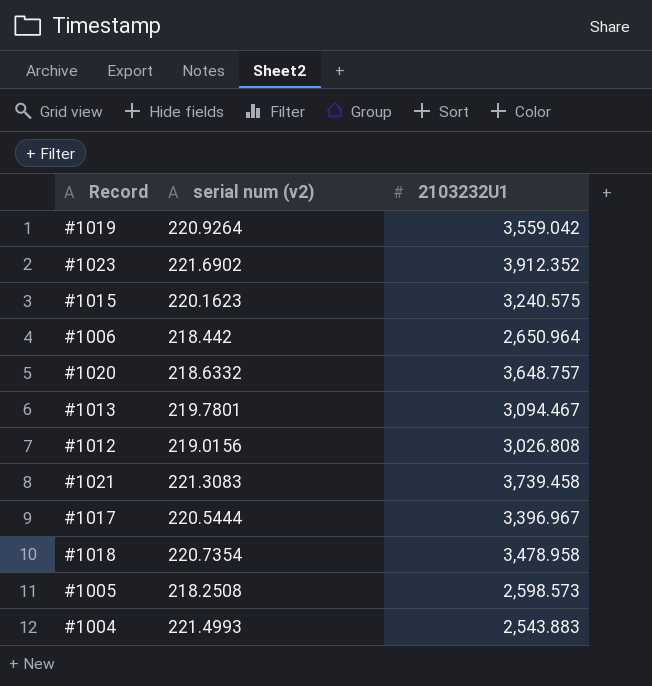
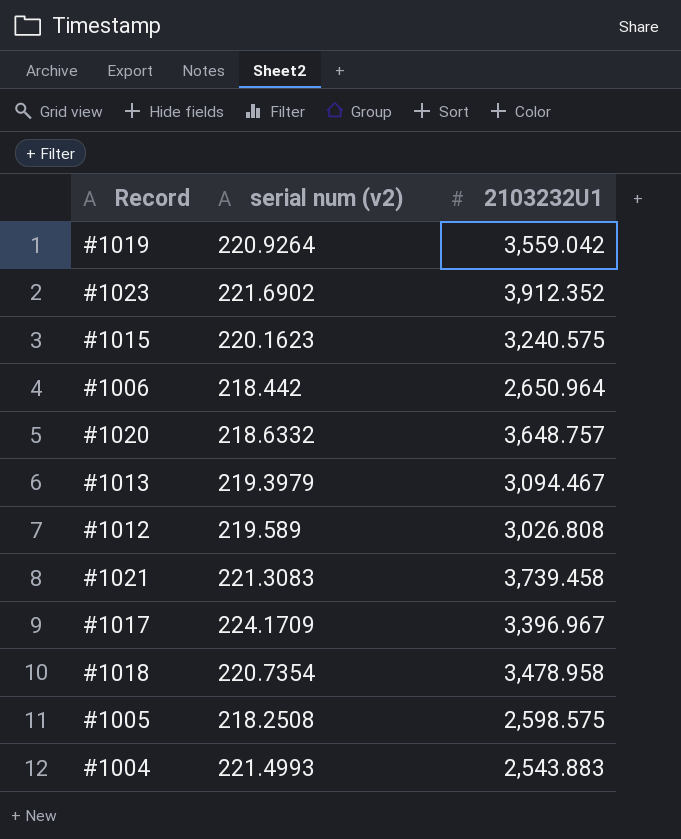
#1013 | serial num (v2): 219.7801 -> 219.3979
#1012 | serial num (v2): 219.0156 -> 219.589
#1017 | serial num (v2): 220.5444 -> 224.1709
#1005 | 2103232U1: 2,598.573 -> 2,598.575

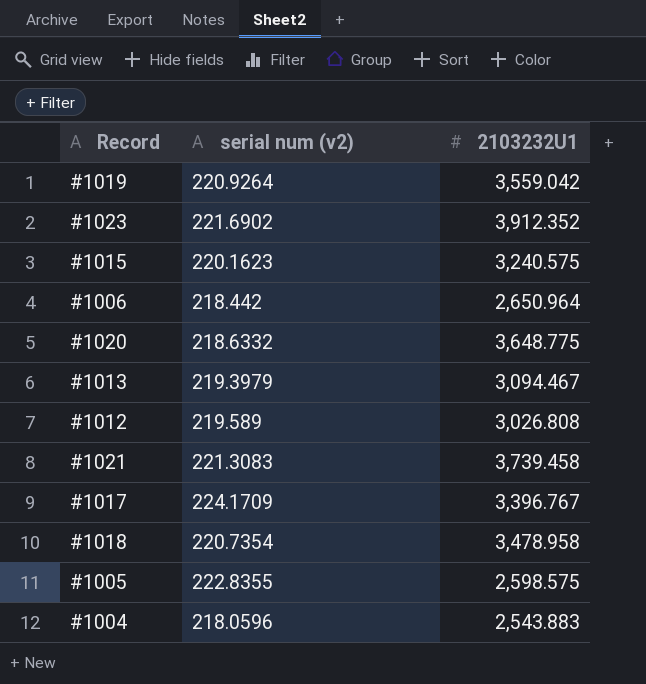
#1020 | 2103232U1: 3,648.757 -> 3,648.775
#1017 | 2103232U1: 3,396.967 -> 3,396.767
#1005 | serial num (v2): 218.2508 -> 222.8355
#1004 | serial num (v2): 221.4993 -> 218.0596

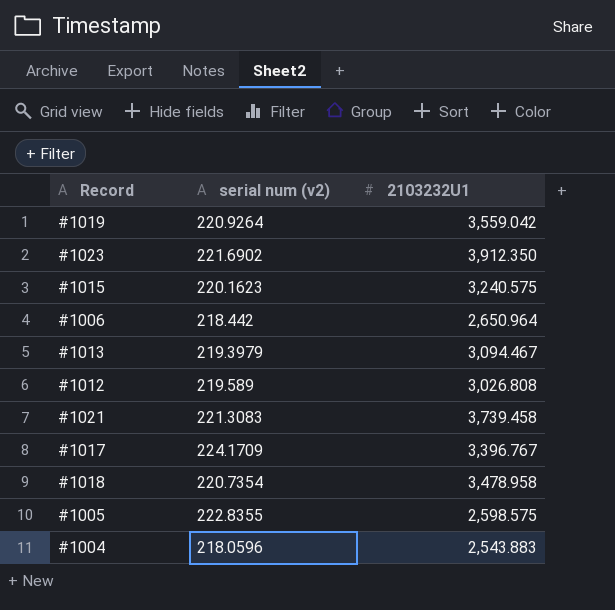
row #1020: 218.6332 | 3,648.775 -> none
#1023 | 2103232U1: 3,912.352 -> 3,912.350

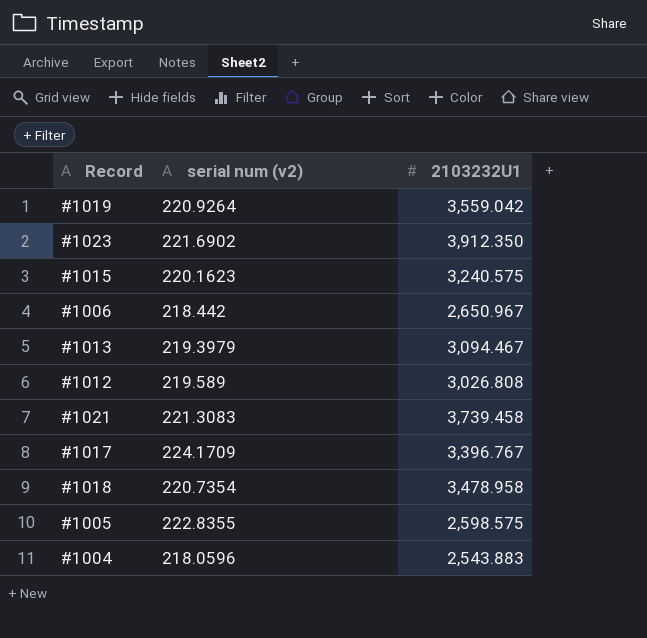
#1006 | 2103232U1: 2,650.964 -> 2,650.967

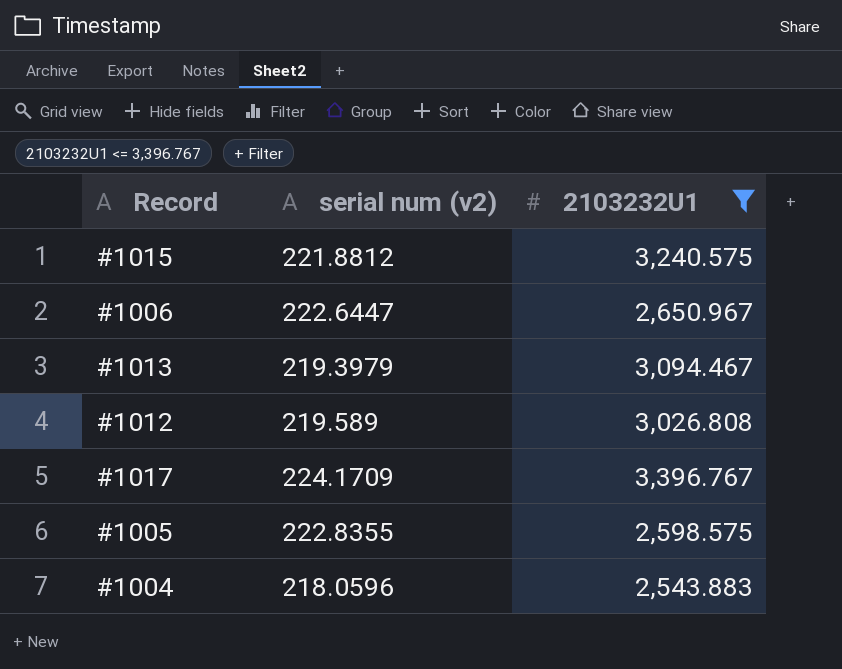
filter: none -> 2103232U1 <= 3,396.767
#1015 | serial num (v2): 220.1623 -> 221.8812
#1006 | serial num (v2): 218.442 -> 222.6447

